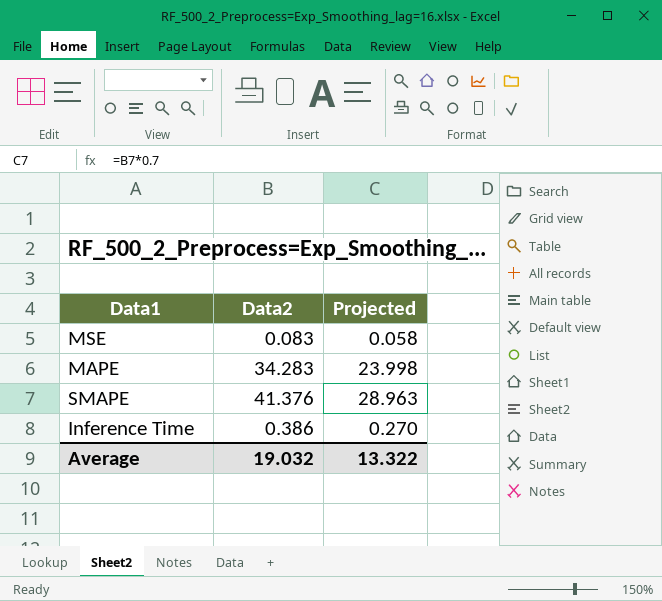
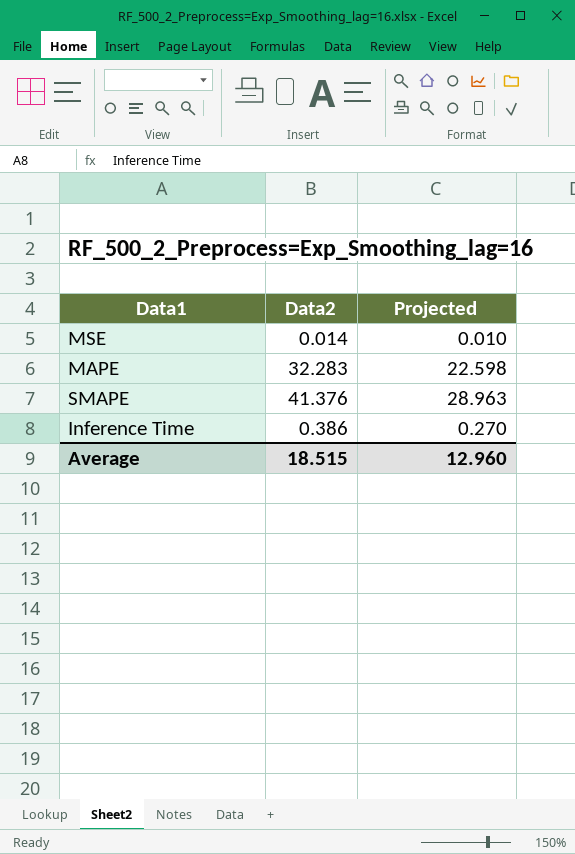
MSE | Data2: 0.083 -> 0.014
MSE | Projected: 0.058 -> 0.010
MAPE | Data2: 34.283 -> 32.283
MAPE | Projected: 23.998 -> 22.598
Average | Data2: 19.032 -> 18.515
Average | Projected: 13.322 -> 12.960

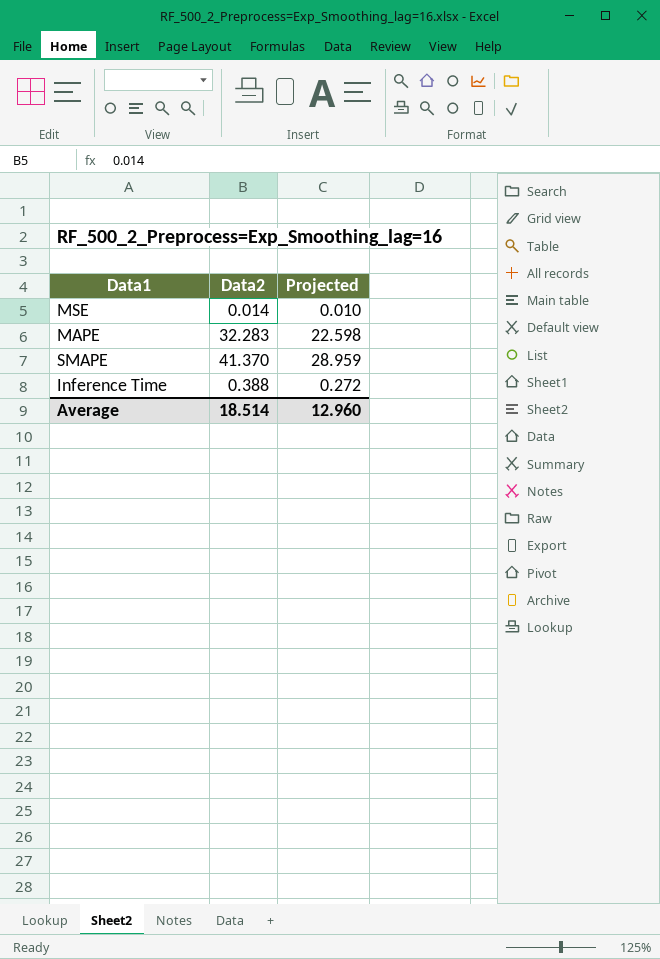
SMAPE | Data2: 41.376 -> 41.370
SMAPE | Projected: 28.963 -> 28.959
Inference Time | Data2: 0.386 -> 0.388
Inference Time | Projected: 0.270 -> 0.272
Average | Data2: 18.515 -> 18.514

